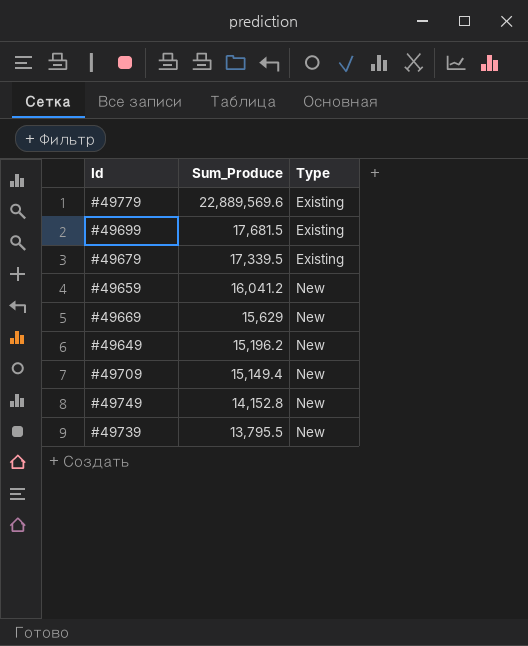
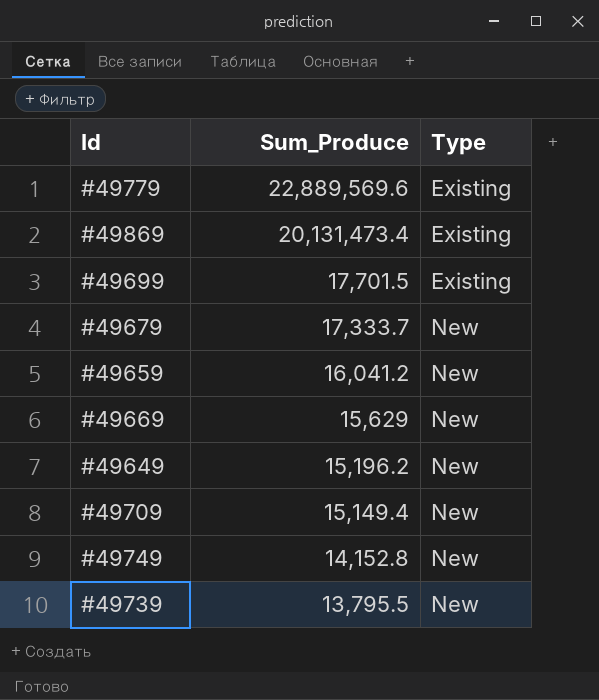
row #49869: none -> 20,131,473.4 | Existing
#49699 | Sum_Produce: 17,681.5 -> 17,701.5
#49679 | Sum_Produce: 17,339.5 -> 17,333.7
#49679 | Type: Existing -> New

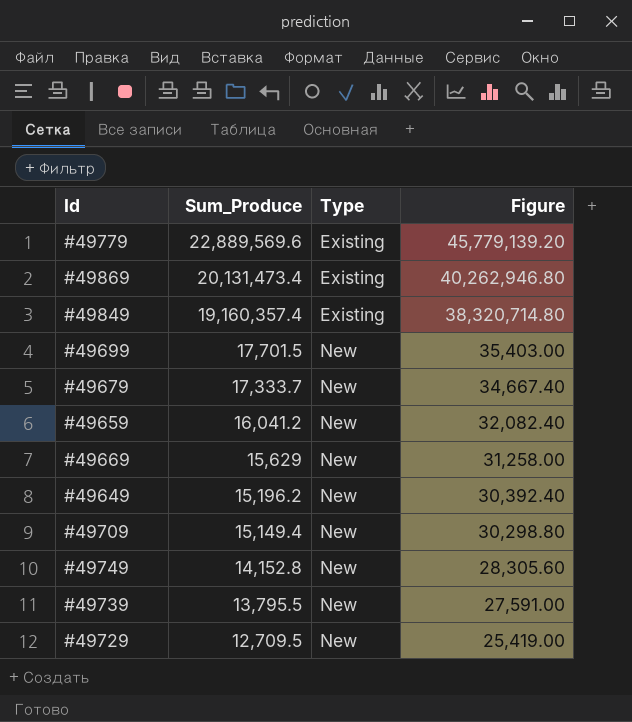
column Figure | formula: none -> [Sum_Produce] * 2
row #49849: none -> 19,160,357.4 | Existing | 38,320,714.80
#49699 | Type: Existing -> New
row #49729: none -> 12,709.5 | New | 25,419.00

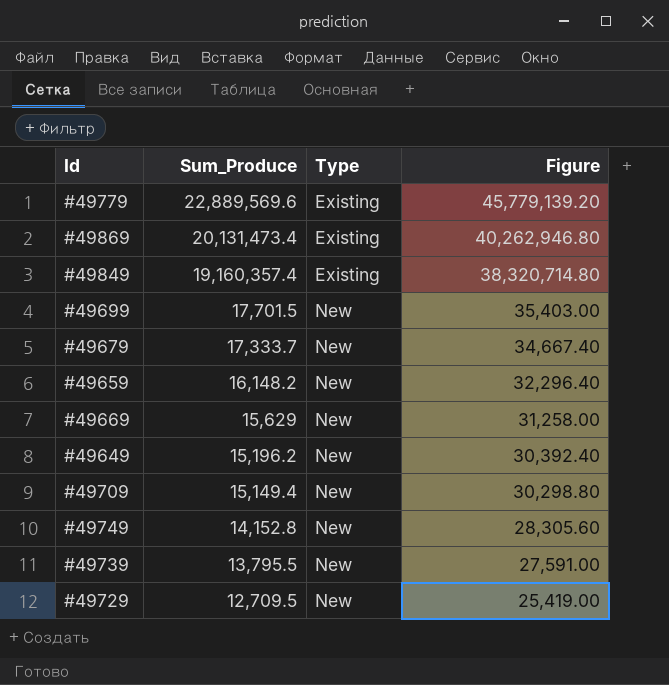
#49659 | Sum_Produce: 16,041.2 -> 16,148.2
#49659 | Figure: 32,082.40 -> 32,296.40

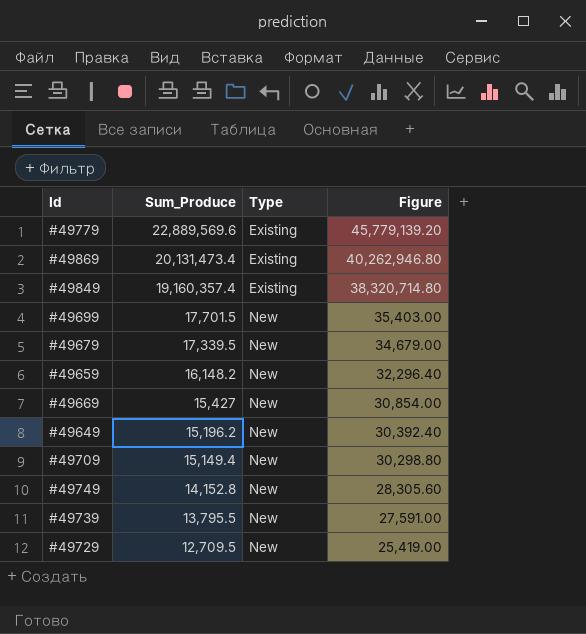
#49679 | Sum_Produce: 17,333.7 -> 17,339.5
#49679 | Figure: 34,667.40 -> 34,679.00
#49669 | Sum_Produce: 15,629 -> 15,427
#49669 | Figure: 31,258.00 -> 30,854.00

